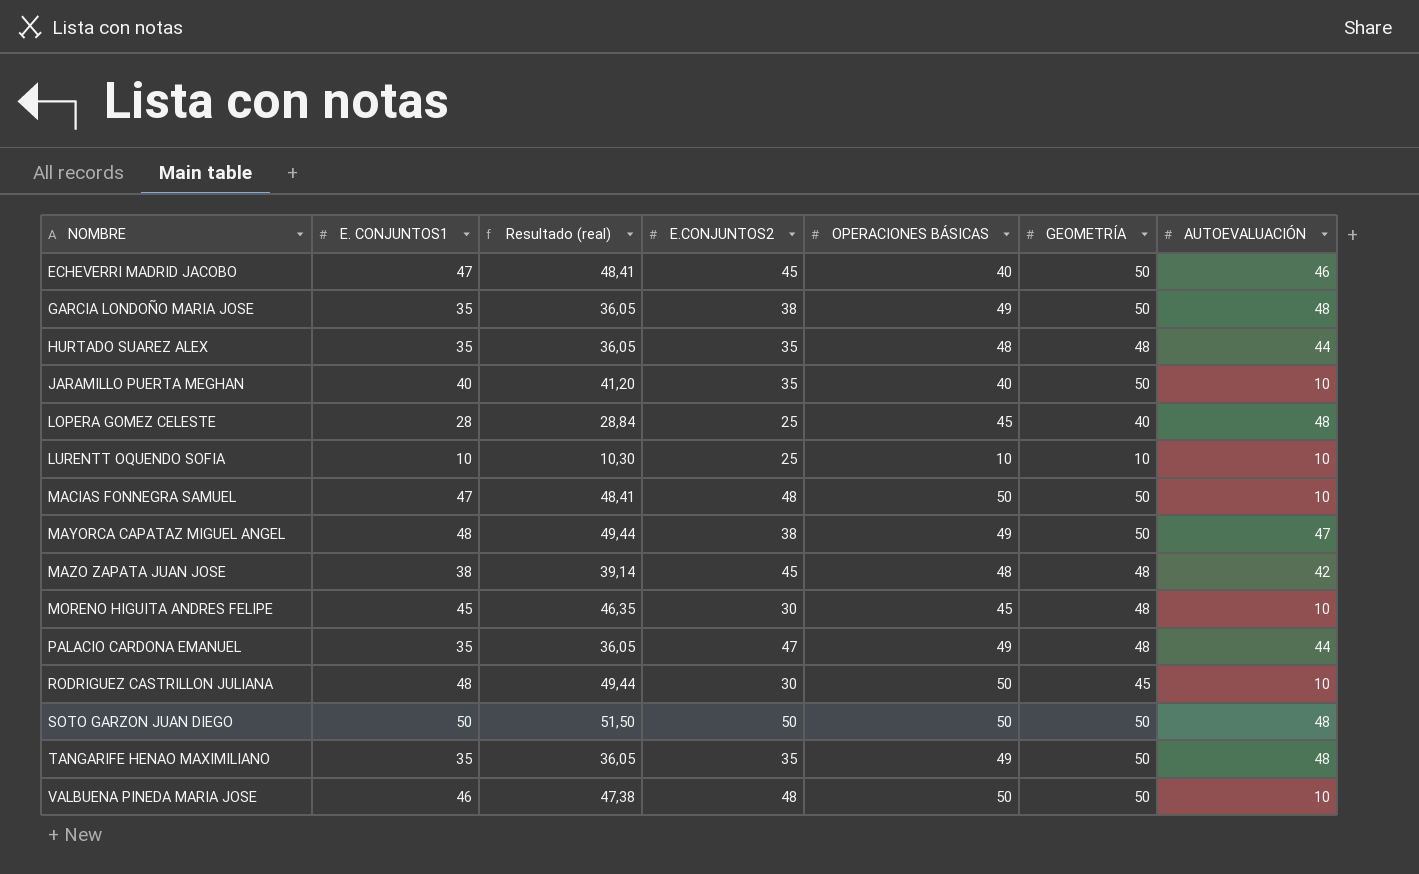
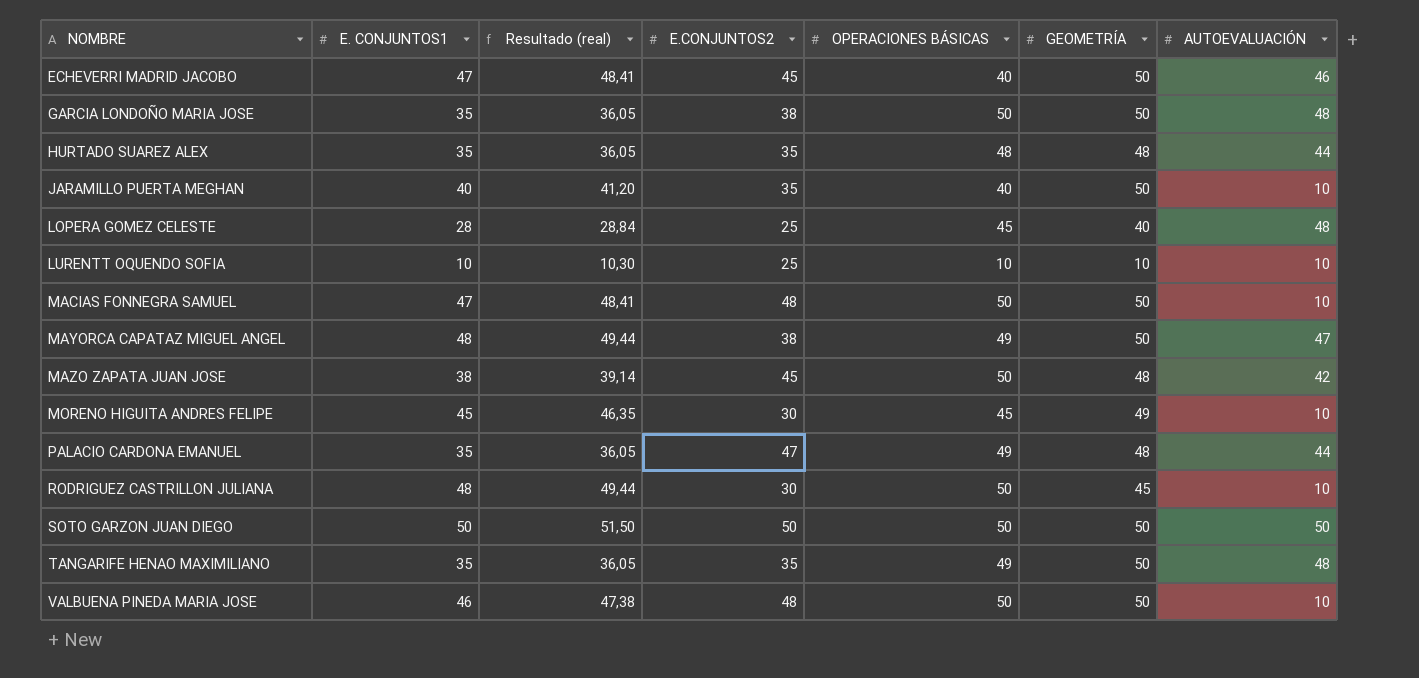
GARCIA LONDOÑO MARIA JOSE | OPERACIONES BÁSICAS: 49 -> 50
MAZO ZAPATA JUAN JOSE | OPERACIONES BÁSICAS: 48 -> 50
MORENO HIGUITA ANDRES FELIPE | GEOMETRÍA: 48 -> 49
SOTO GARZON JUAN DIEGO | AUTOEVALUACIÓN: 48 -> 50

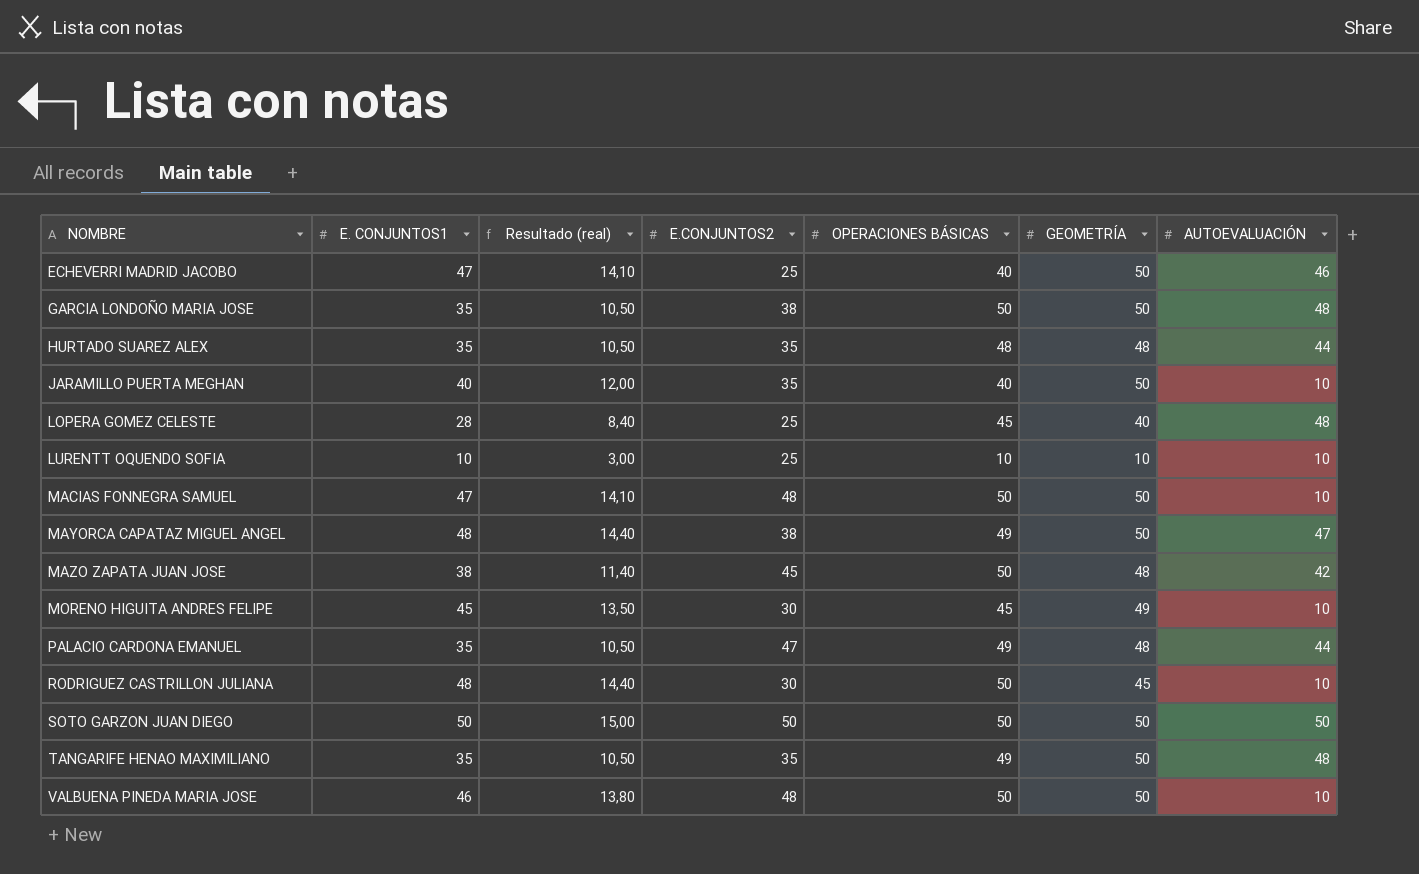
column Resultado (real) | formula: [E. CONJUNTOS1] * 1,03 -> [E. CONJUNTOS1] * 0,3
ECHEVERRI MADRID JACOBO | E.CONJUNTOS2: 45 -> 25

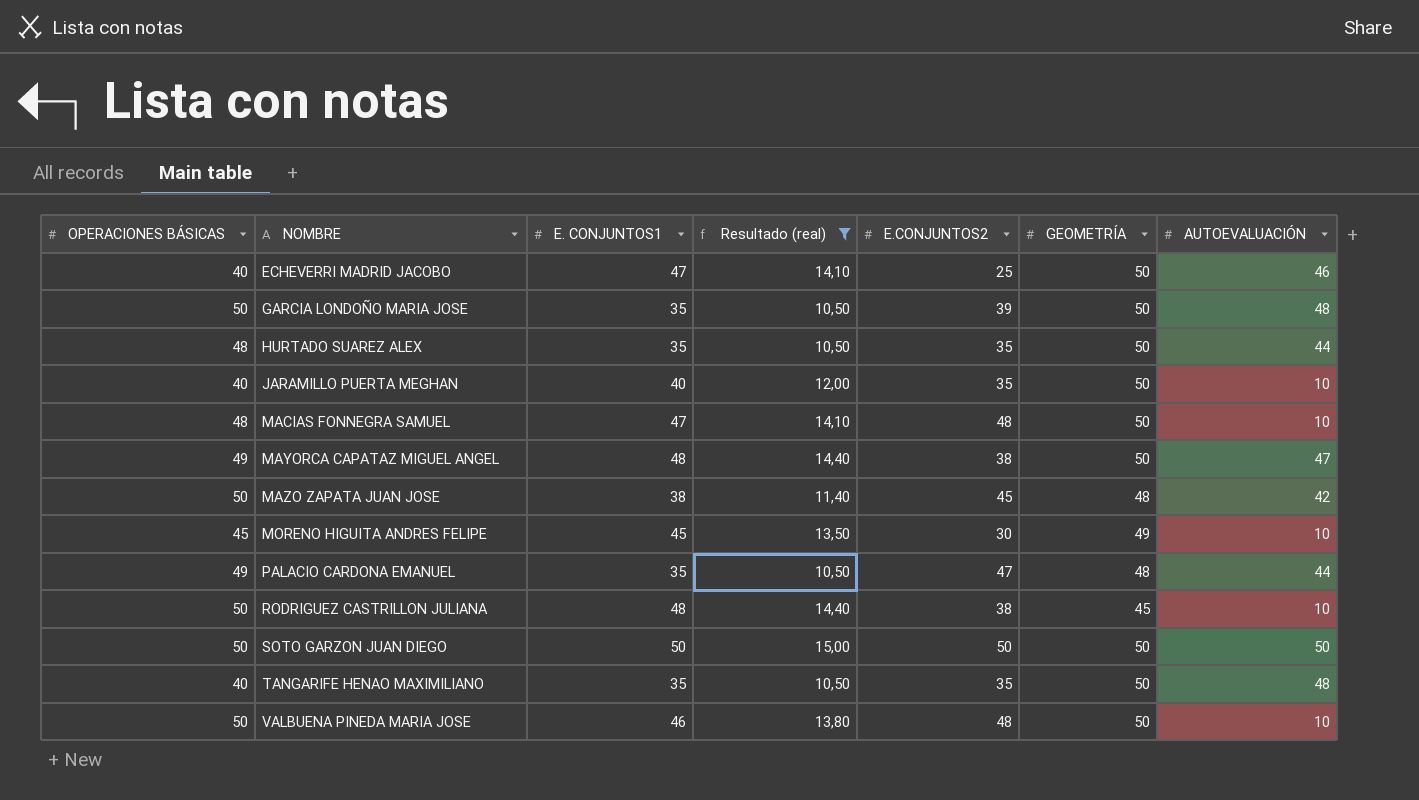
filter: none -> Resultado (real) >= 10,50
column OPERACIONES BÁSICAS | position: 5 -> 1
GARCIA LONDOÑO MARIA JOSE | E.CONJUNTOS2: 38 -> 39
HURTADO SUAREZ ALEX | GEOMETRÍA: 48 -> 50
MACIAS FONNEGRA SAMUEL | OPERACIONES BÁSICAS: 50 -> 48
RODRIGUEZ CASTRILLON JULIANA | E.CONJUNTOS2: 30 -> 38
TANGARIFE HENAO MAXIMILIANO | OPERACIONES BÁSICAS: 49 -> 40

